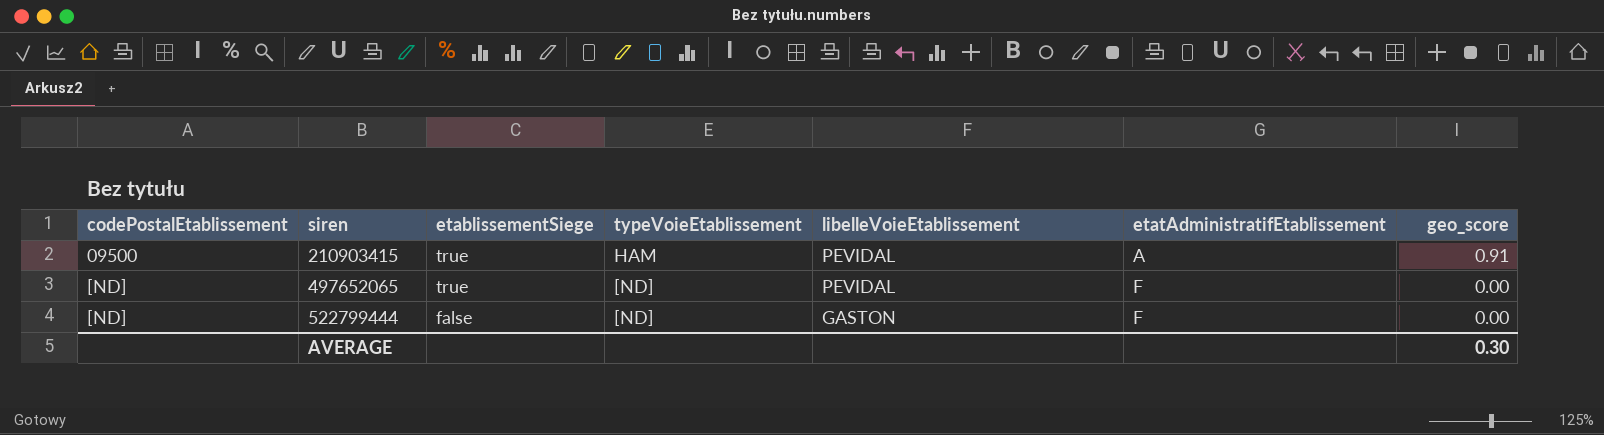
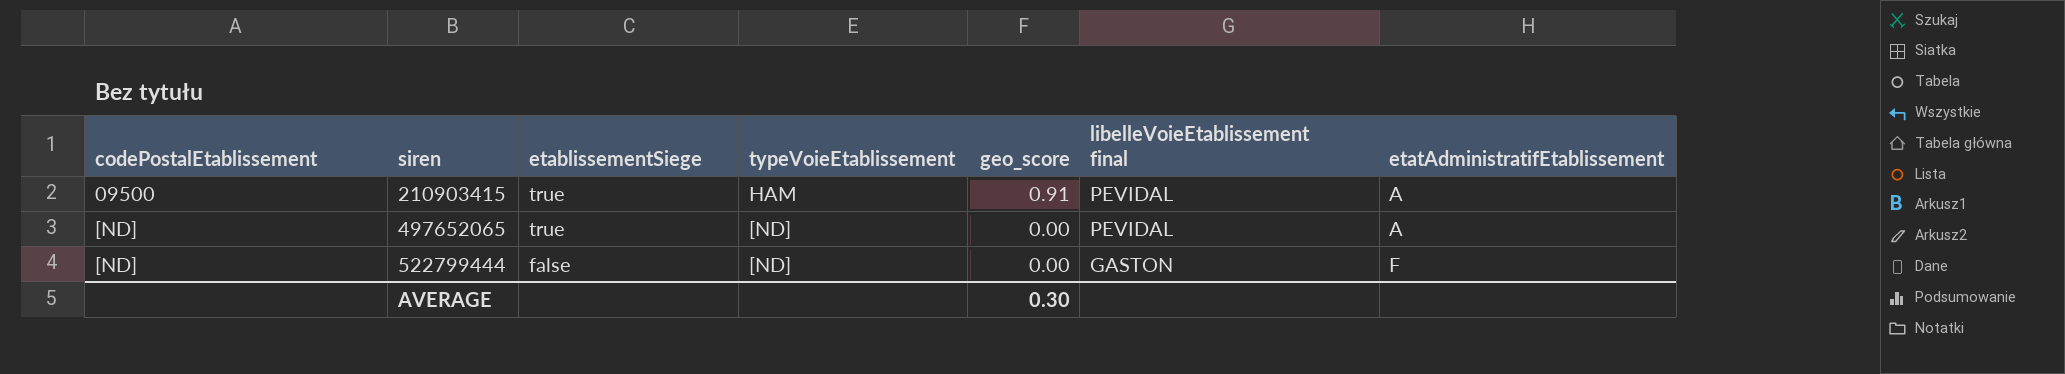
column geo_score | position: 7 -> 5
column name: libelleVoieEtablissement -> libelleVoieEtablissement final
497652065 | etatAdministratifEtablissement: F -> A

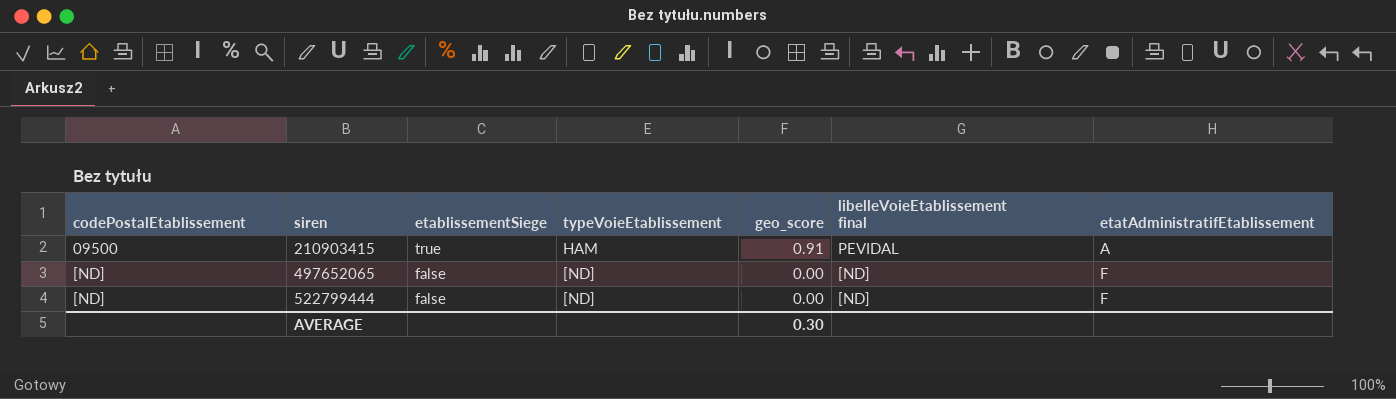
497652065 | etablissementSiege: true -> false
497652065 | libelleVoieEtablissement final: PEVIDAL -> [ND]
497652065 | etatAdministratifEtablissement: A -> F
522799444 | libelleVoieEtablissement final: GASTON -> [ND]

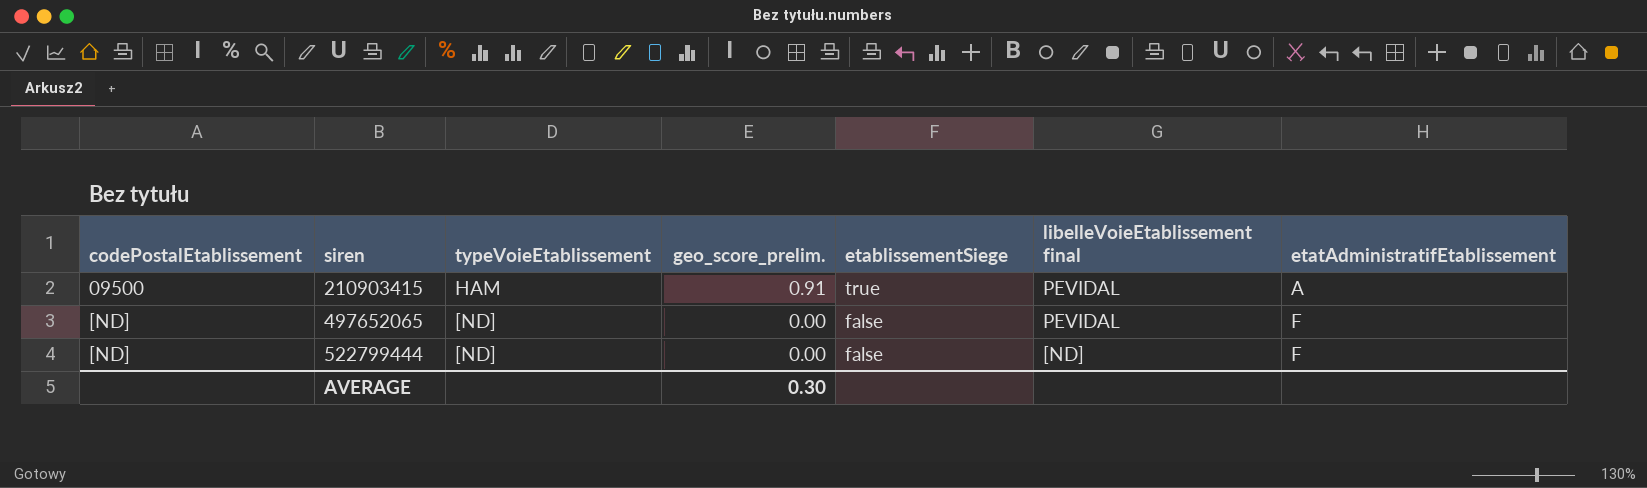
column name: geo_score -> geo_score_prelim.
column etablissementSiege | position: 3 -> 5
497652065 | libelleVoieEtablissement final: [ND] -> PEVIDAL

